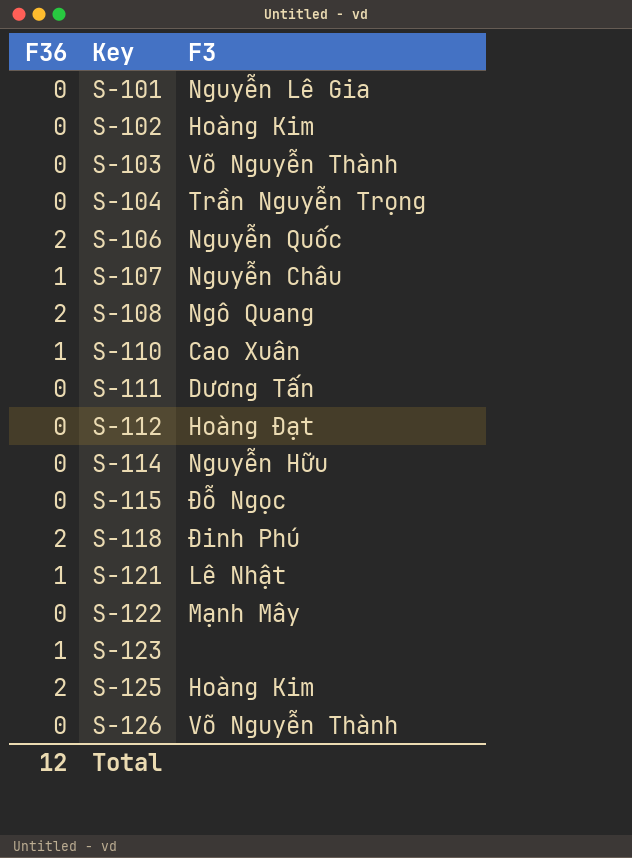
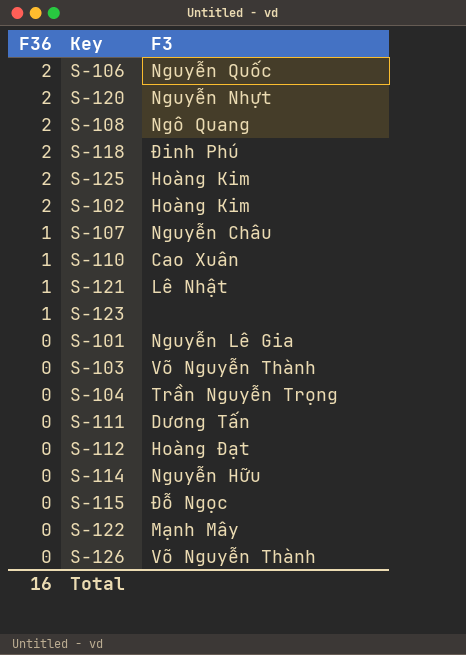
row order: Key ascending -> F36 descending
row S-120: none -> 2 | Nguyễn Nhựt
S-102 | F36: 0 -> 2
Total | F36: 12 -> 16

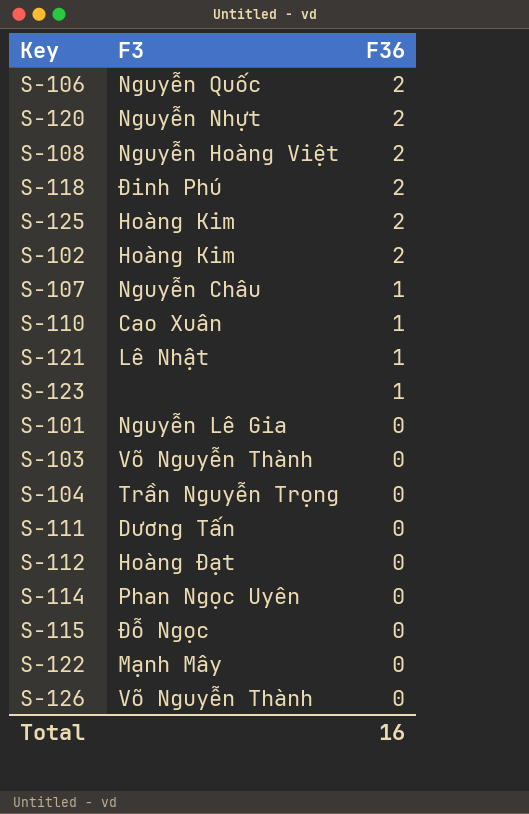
column F36 | position: 1 -> 3
S-108 | F3: Ngô Quang -> Nguyễn Hoàng Việt
S-114 | F3: Nguyễn Hữu -> Phan Ngọc Uyên

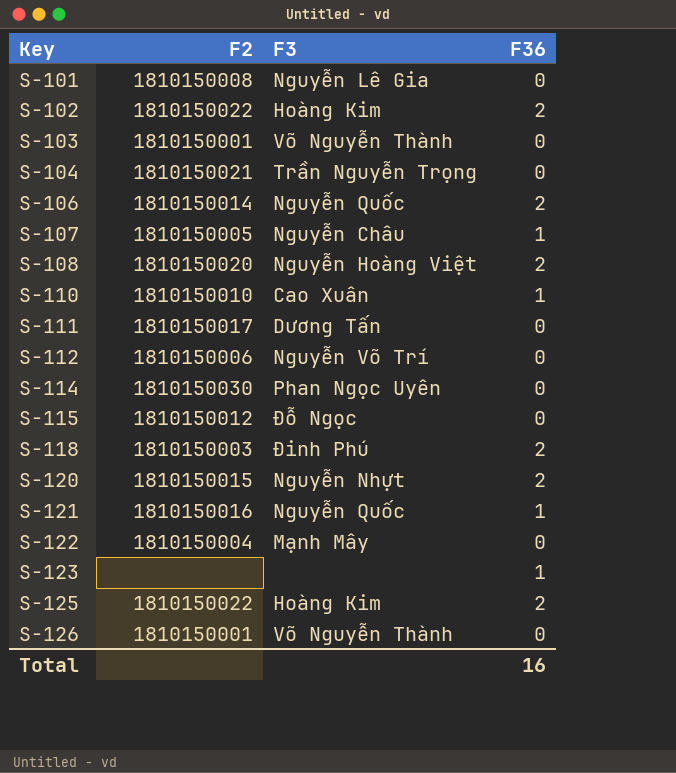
row order: F36 descending -> Key ascending
column F2 | position: none -> 2
S-112 | F3: Hoàng Đạt -> Nguyễn Võ Trí
S-121 | F3: Lê Nhật -> Nguyễn Quốc

